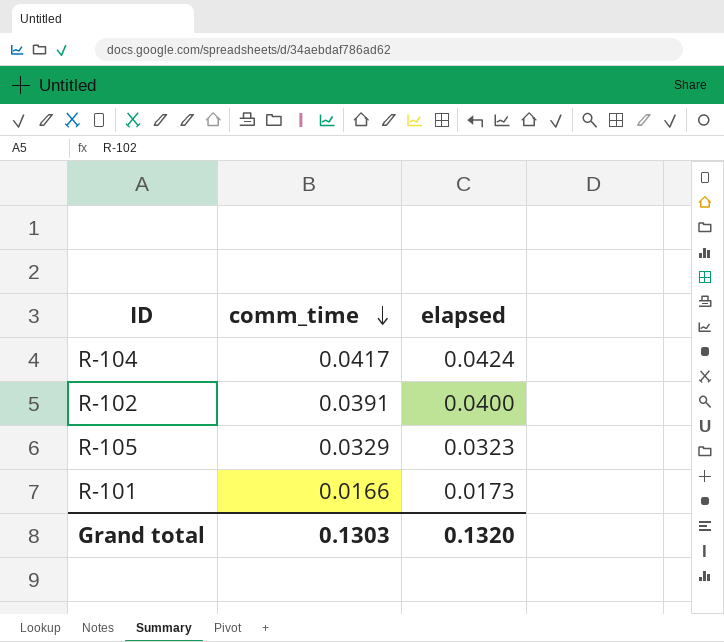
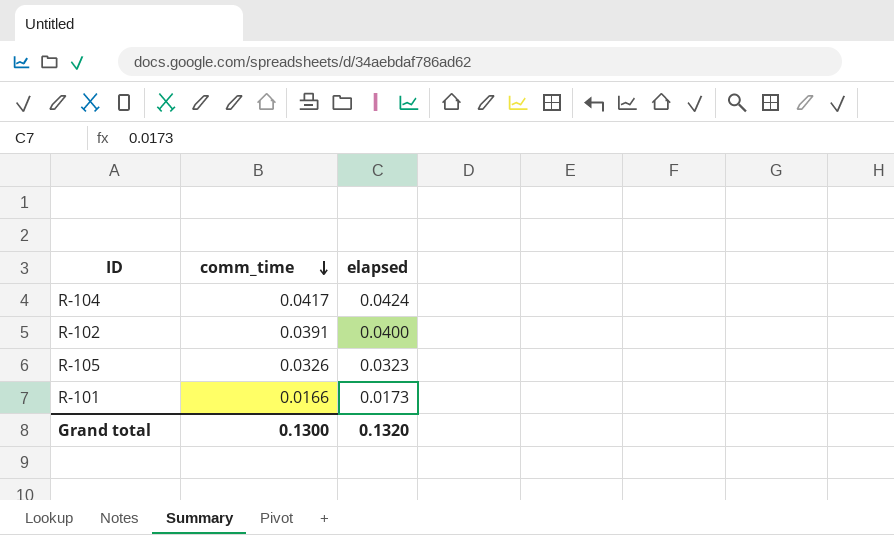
R-105 | comm_time: 0.0329 -> 0.0326
Grand total | comm_time: 0.1303 -> 0.1300

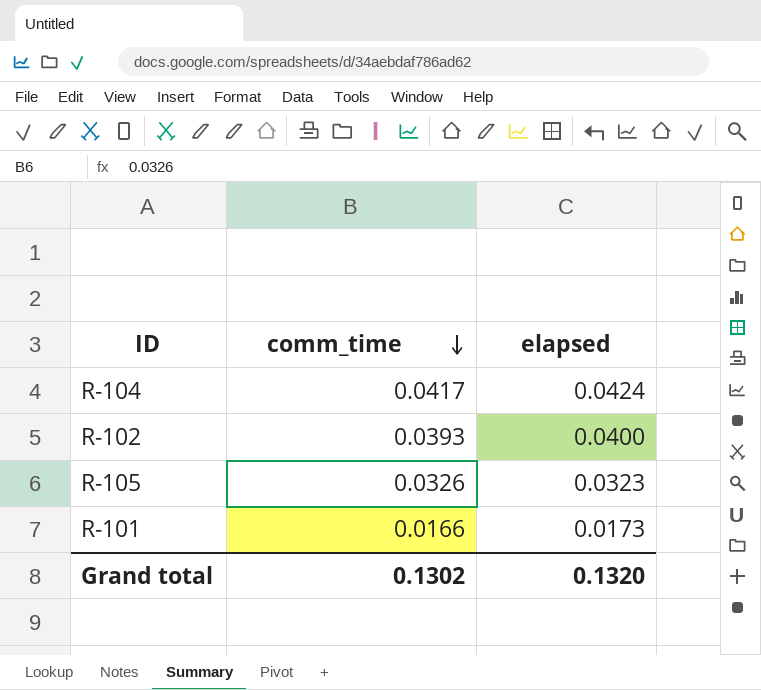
R-102 | comm_time: 0.0391 -> 0.0393
Grand total | comm_time: 0.1300 -> 0.1302

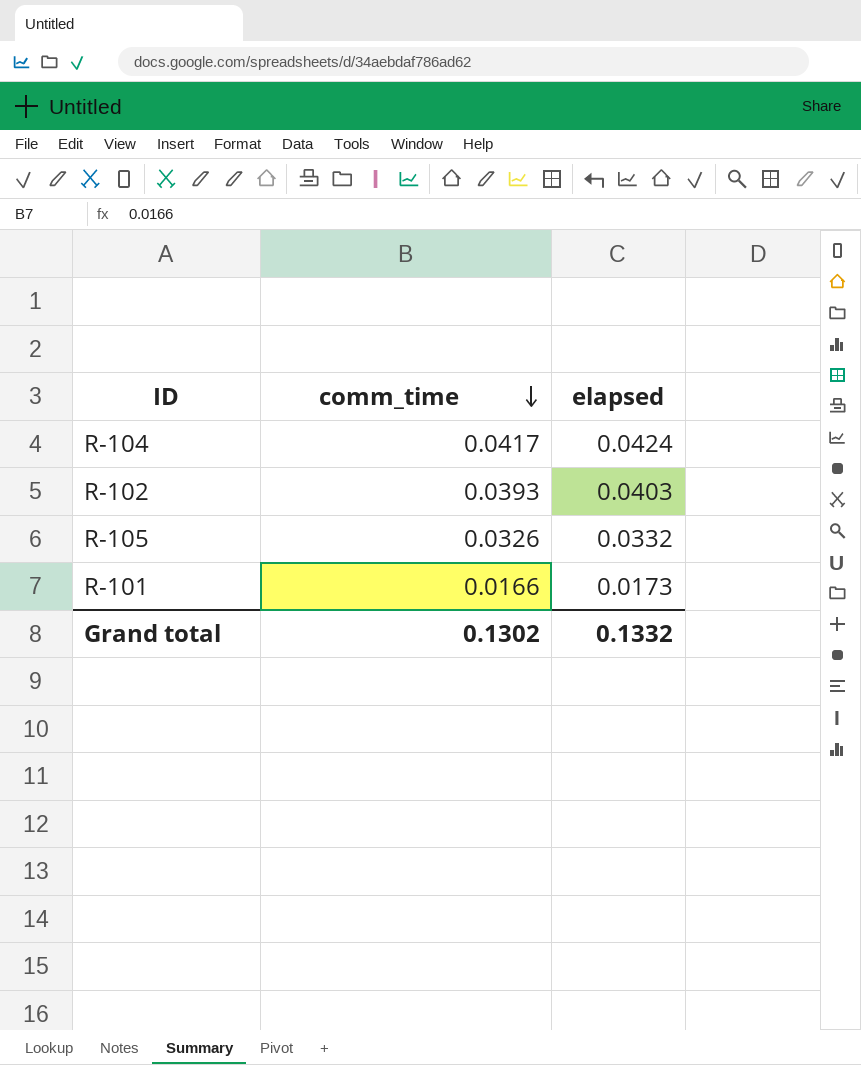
R-102 | elapsed: 0.0400 -> 0.0403
R-105 | elapsed: 0.0323 -> 0.0332
Grand total | elapsed: 0.1320 -> 0.1332

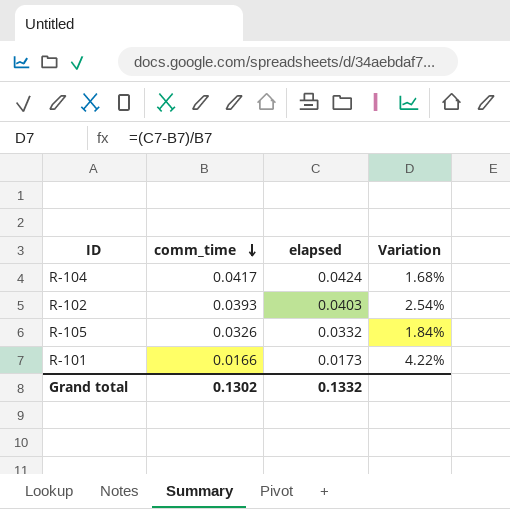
column Variation | formula: none -> ([elapsed] - [comm_time]) / [comm_time]

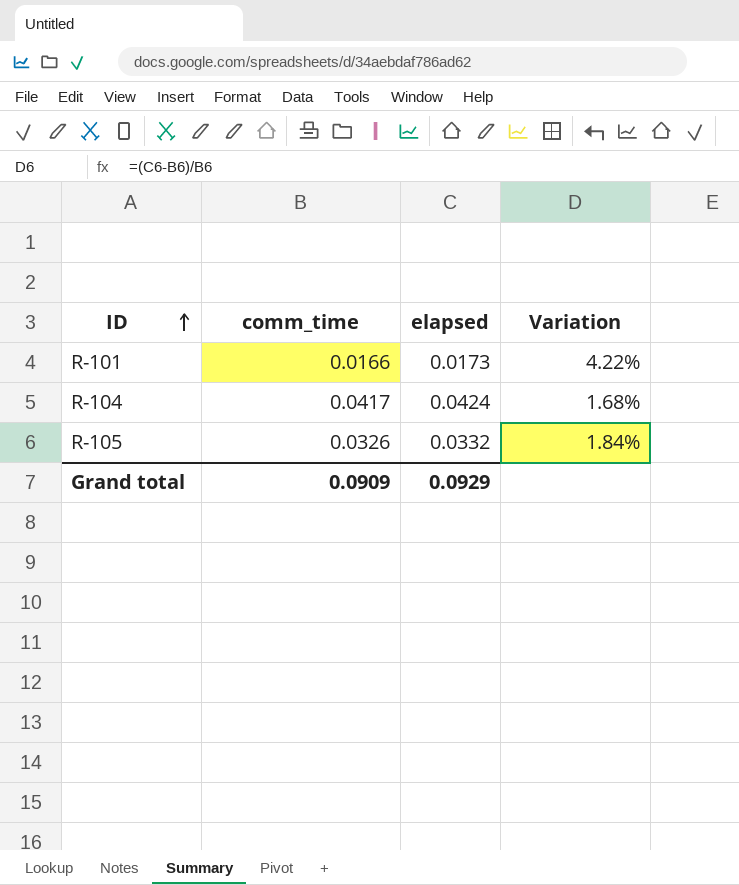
row order: comm_time descending -> ID ascending
row R-102: 0.0393 | 0.0403 | 2.54% -> none
Grand total | comm_time: 0.1302 -> 0.0909
Grand total | elapsed: 0.1332 -> 0.0929

